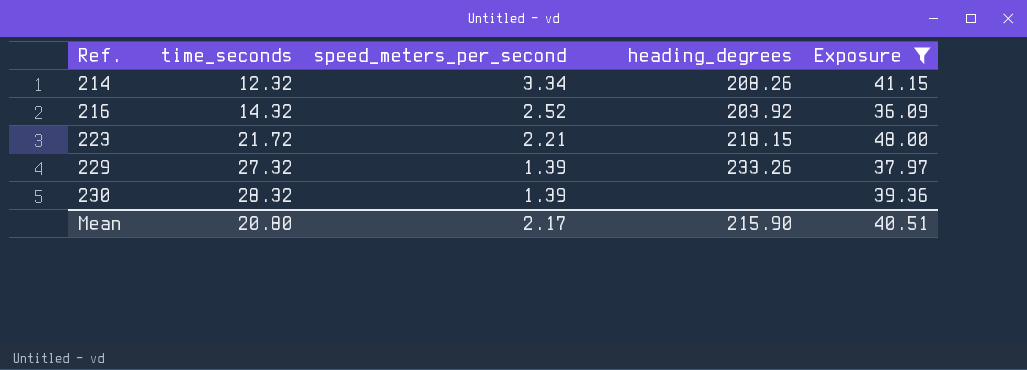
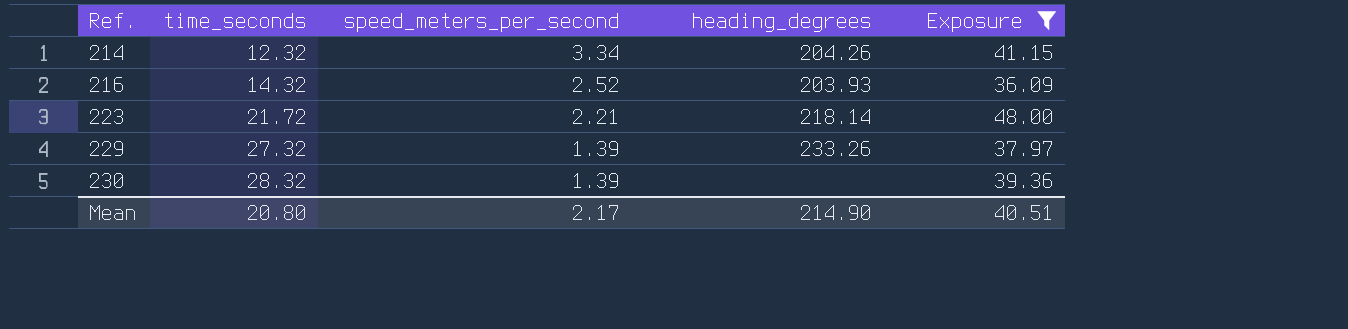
214 | heading_degrees: 208.26 -> 204.26
216 | heading_degrees: 203.92 -> 203.93
223 | heading_degrees: 218.15 -> 218.14
Mean | heading_degrees: 215.90 -> 214.90

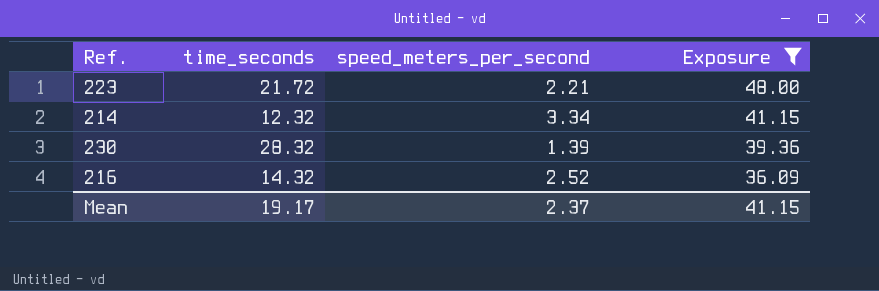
row order: Ref. ascending -> Exposure descending
column heading_degrees | position: 4 -> none
row 229: 27.32 | 1.39 | 233.26 | 37.97 -> none
Mean | time_seconds: 20.80 -> 19.17
Mean | speed_meters_per_second: 2.17 -> 2.37
Mean | Exposure: 40.51 -> 41.15

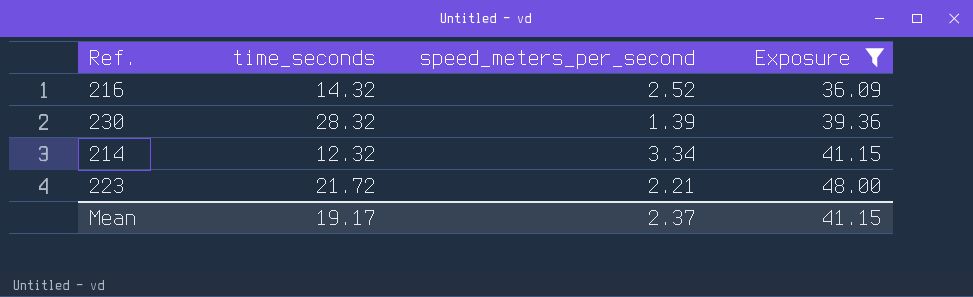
row order: Exposure descending -> Exposure ascending

